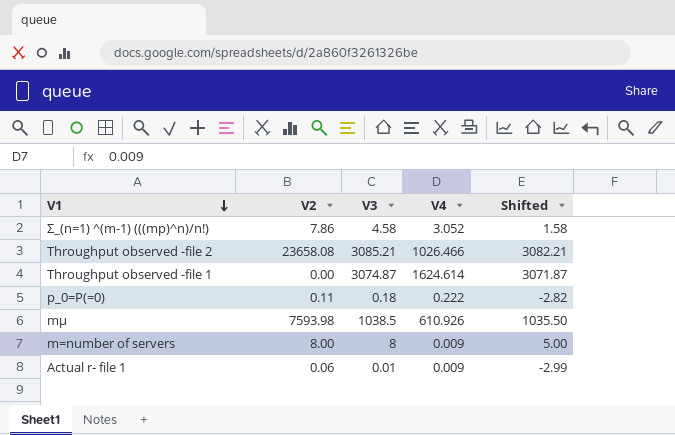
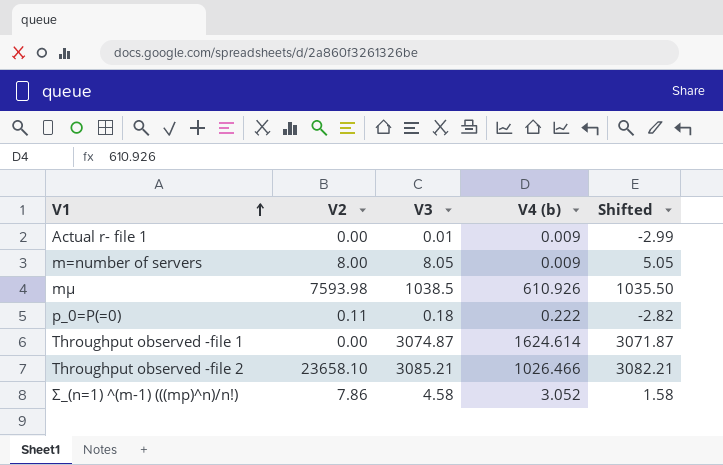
row order: V1 descending -> V1 ascending
column name: V4 -> V4 (b)
Actual r- file 1 | V2: 0.06 -> 0.00
m=number of servers | V3: 8 -> 8.05
m=number of servers | Shifted: 5.00 -> 5.05
Throughput observed -file 2 | V2: 23658.08 -> 23658.10

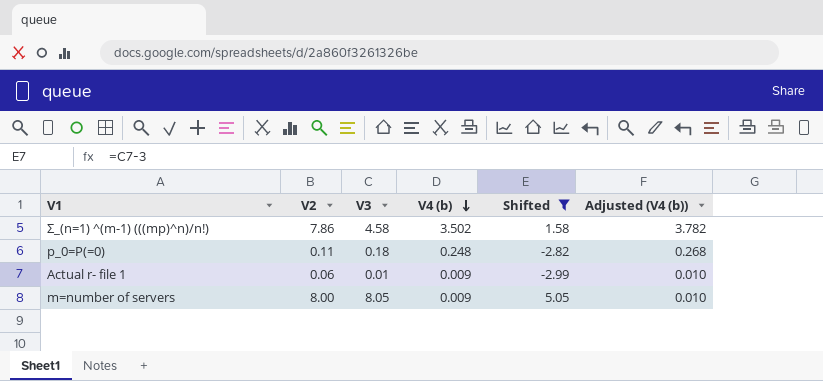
filter: none -> Shifted <= 5.05
row order: V1 ascending -> V4 (b) descending
column Adjusted (V4 (b)) | formula: none -> [V4 (b)] * 1.08
Σ_(n=1) ^(m-1) (((mp)^n)/n!) | V4 (b): 3.052 -> 3.502
p_0=P(=0) | V4 (b): 0.222 -> 0.248
Actual r- file 1 | V2: 0.00 -> 0.06

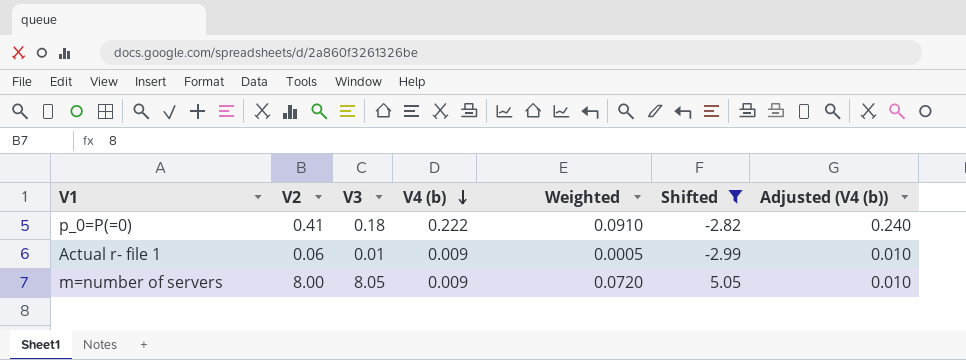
column Weighted | formula: none -> [V2] * [V4 (b)]
row Σ_(n=1) ^(m-1) (((mp)^n)/n!): 7.86 | 4.58 | 3.502 | 1.58 | 3.782 -> none
p_0=P(=0) | V2: 0.11 -> 0.41
p_0=P(=0) | V4 (b): 0.248 -> 0.222
p_0=P(=0) | Adjusted (V4 (b)): 0.268 -> 0.240

